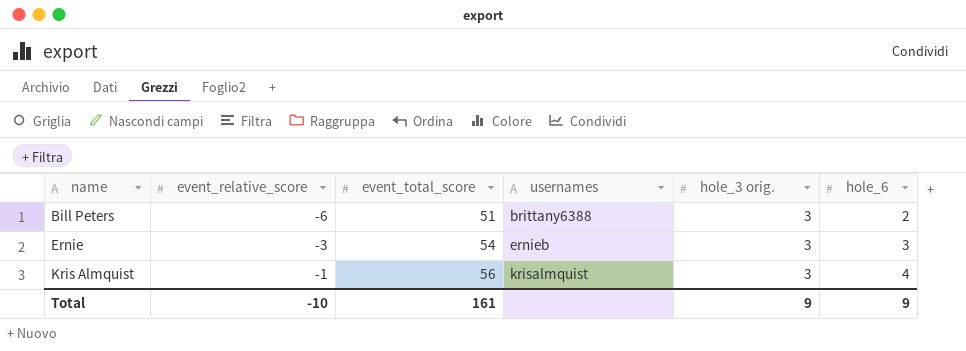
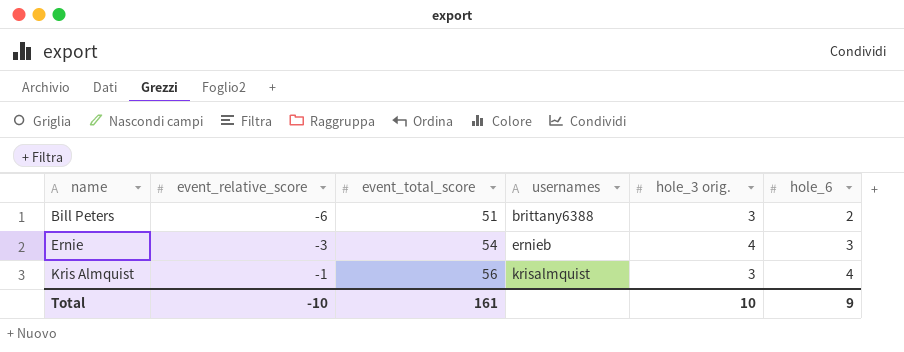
Ernie | hole_3 orig.: 3 -> 4
Total | hole_3 orig.: 9 -> 10

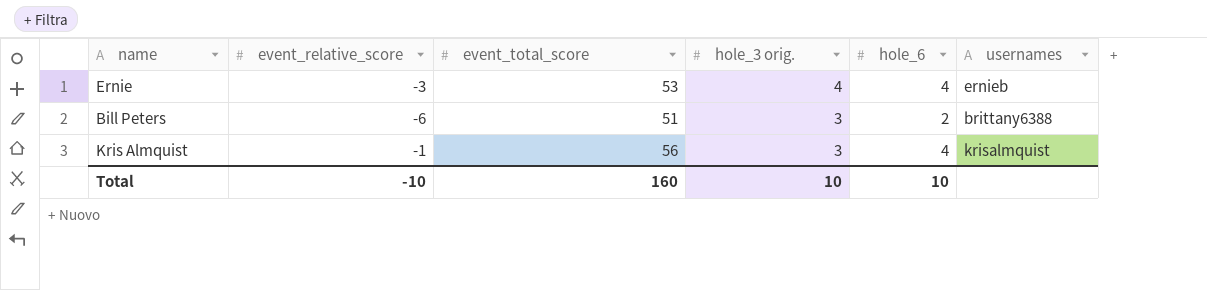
row order: name ascending -> hole_3 orig. descending
column usernames | position: 4 -> 6
Ernie | event_total_score: 54 -> 53
Ernie | hole_6: 3 -> 4
Total | event_total_score: 161 -> 160
Total | hole_6: 9 -> 10

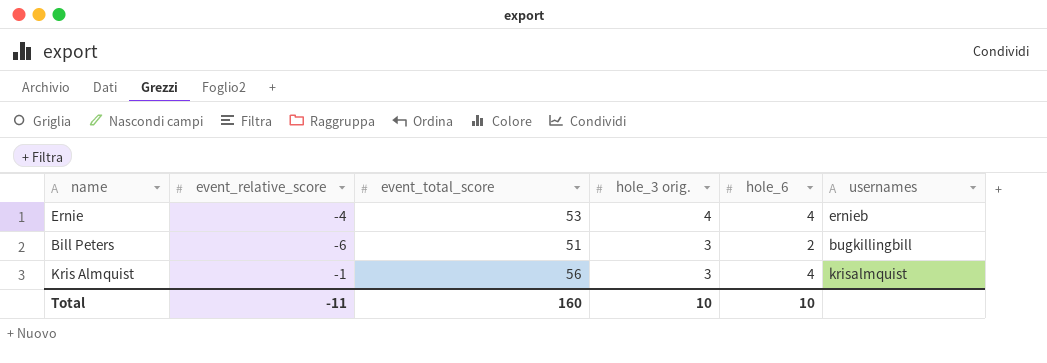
Ernie | event_relative_score: -3 -> -4
Bill Peters | usernames: brittany6388 -> bugkillingbill
Total | event_relative_score: -10 -> -11

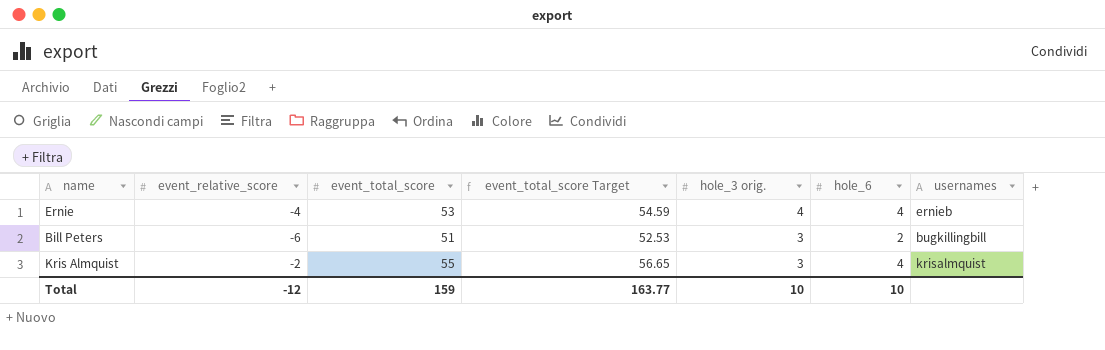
column event_total_score Target | formula: none -> [event_total_score] * 1.03
Kris Almquist | event_relative_score: -1 -> -2
Kris Almquist | event_total_score: 56 -> 55
Total | event_relative_score: -11 -> -12
Total | event_total_score: 160 -> 159

